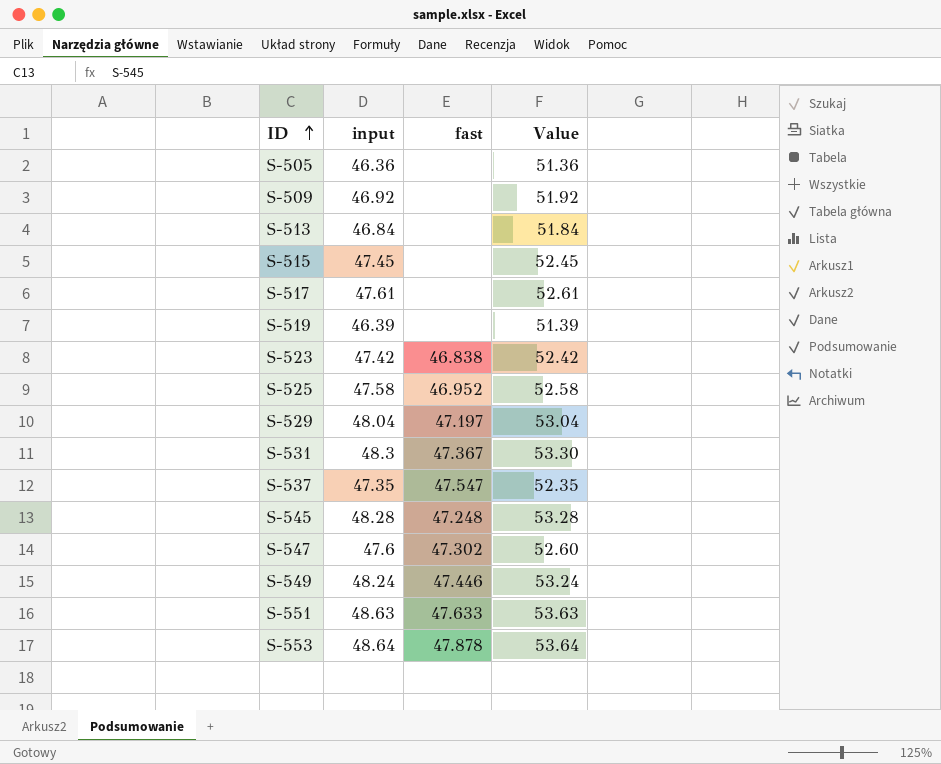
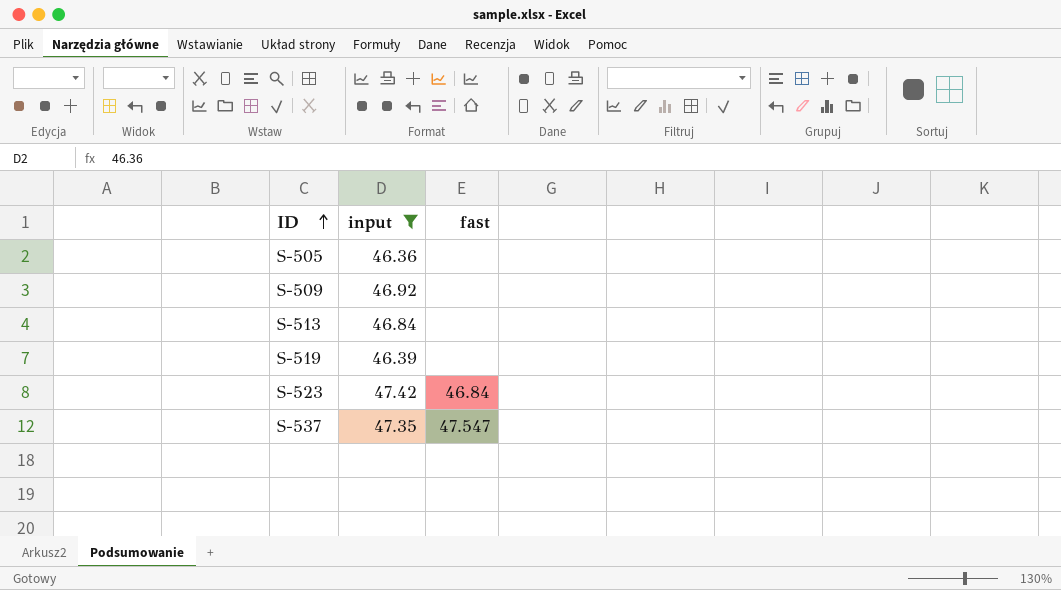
filter: none -> input <= 47.42
column Value | formula: [input] + 5 -> none
S-523 | fast: 46.838 -> 46.84

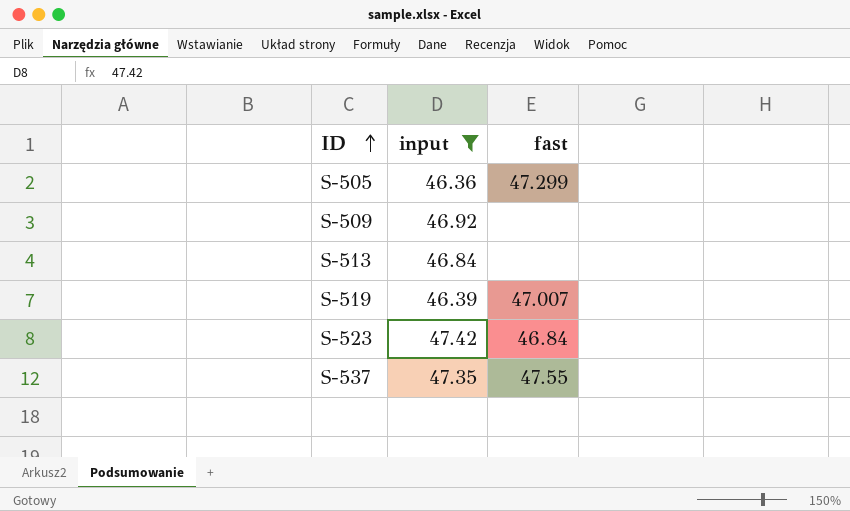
S-505 | fast: none -> 47.299
S-519 | fast: none -> 47.007
S-537 | fast: 47.547 -> 47.55

